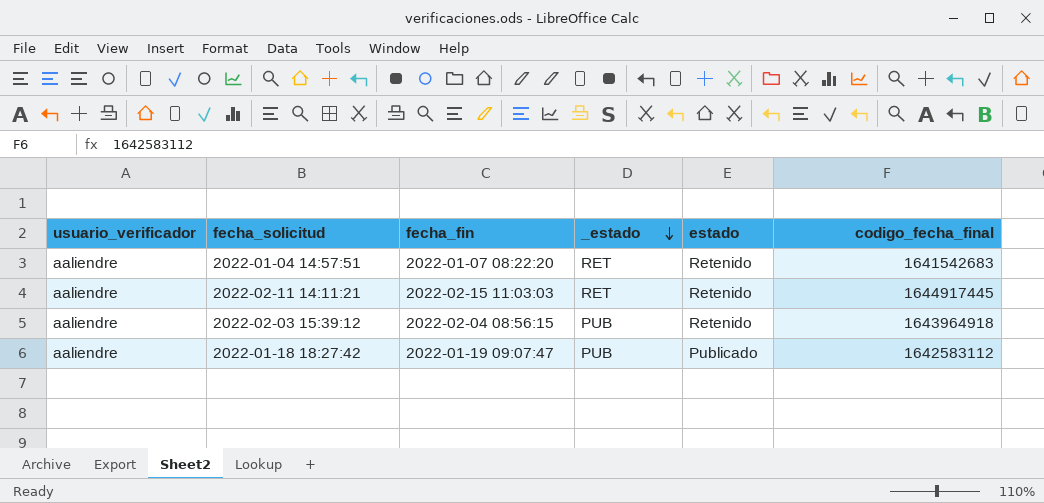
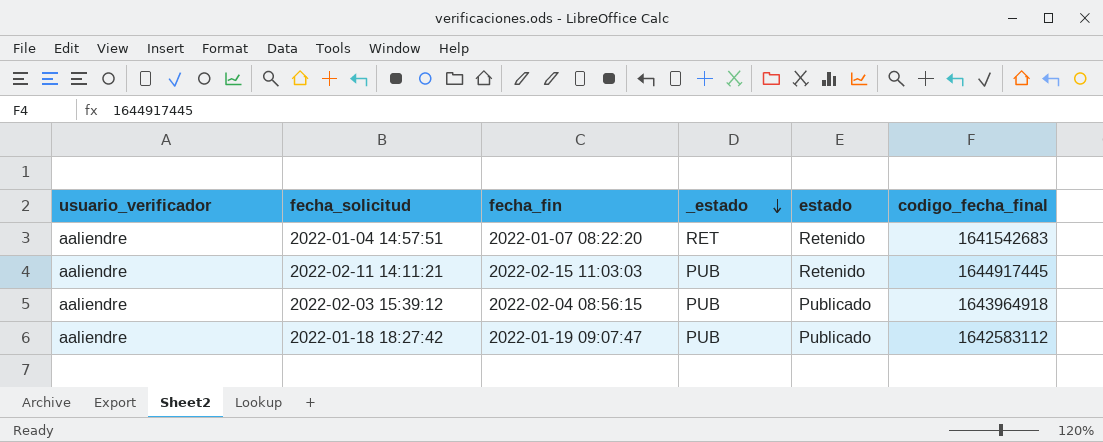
2022-02-11 14:11:21 | _estado: RET -> PUB
2022-02-03 15:39:12 | estado: Retenido -> Publicado

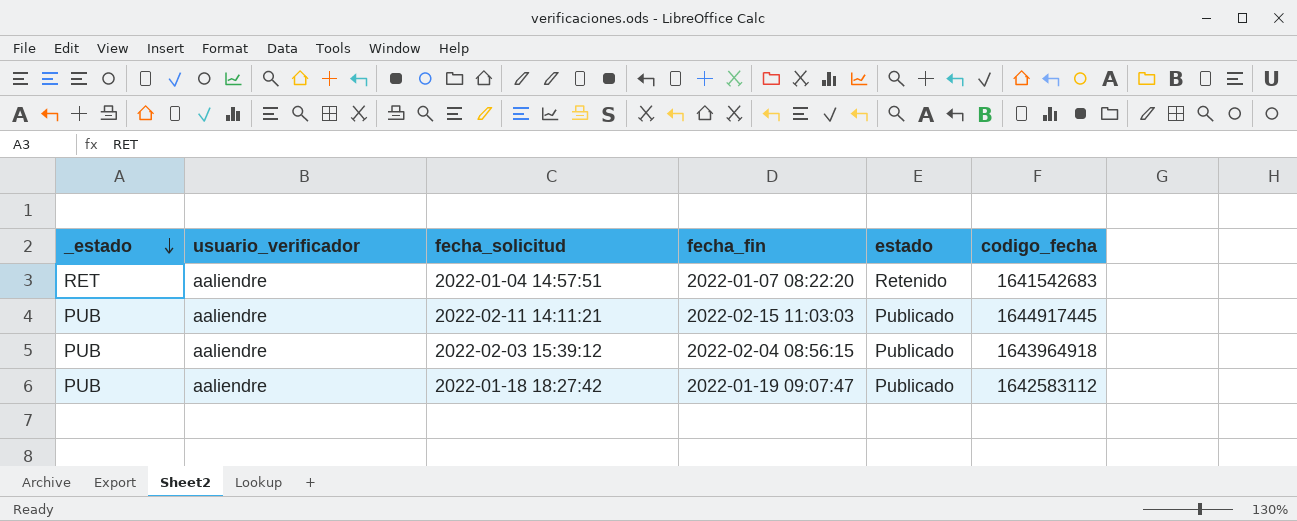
column _estado | position: 4 -> 1
column name: codigo_fecha_final -> codigo_fecha
2022-02-11 14:11:21 | estado: Retenido -> Publicado

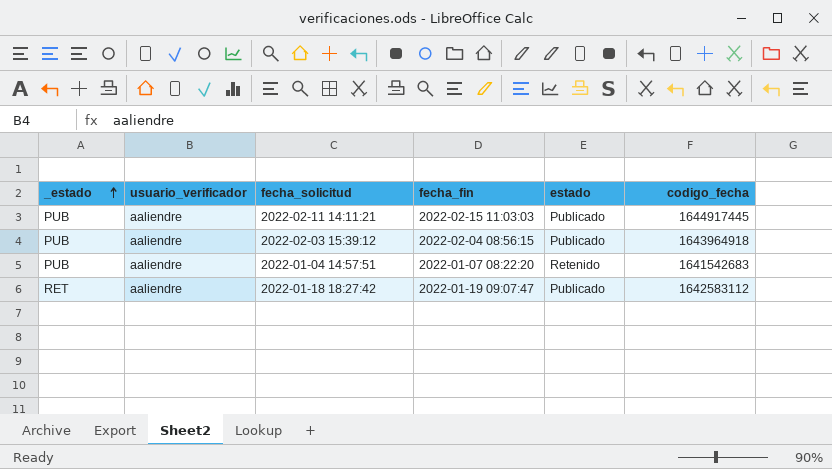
row order: _estado descending -> _estado ascending
2022-01-04 14:57:51 | _estado: RET -> PUB
2022-01-18 18:27:42 | _estado: PUB -> RET

